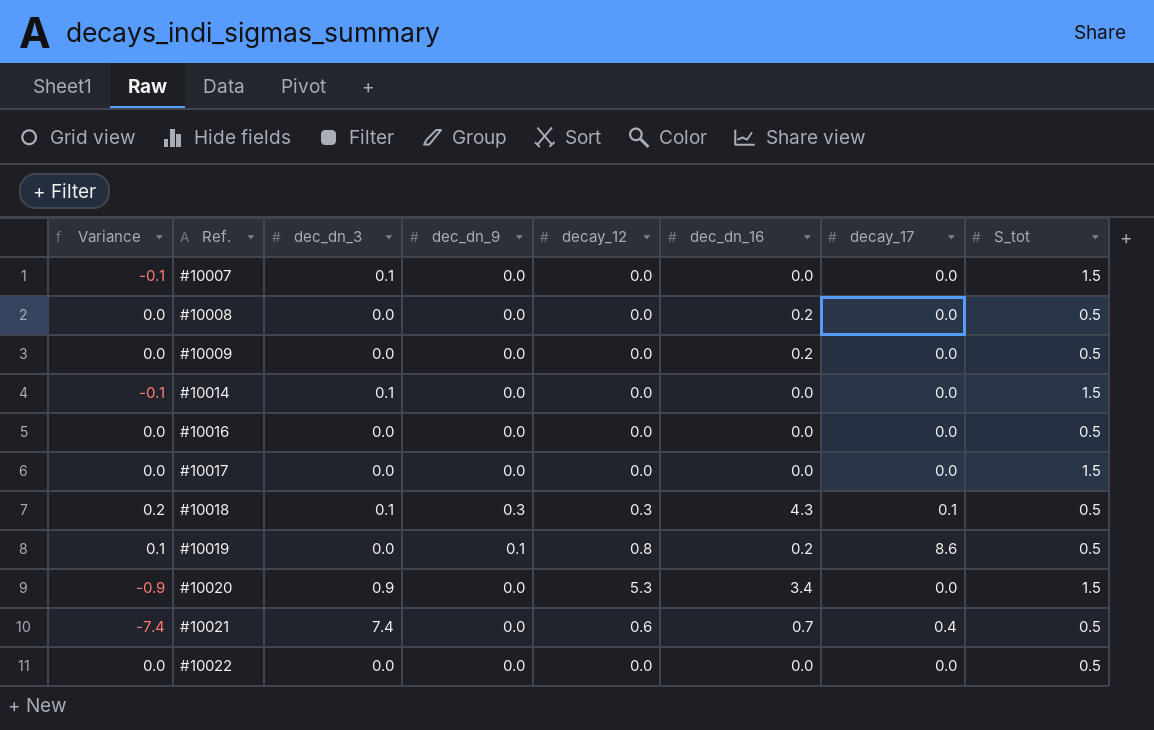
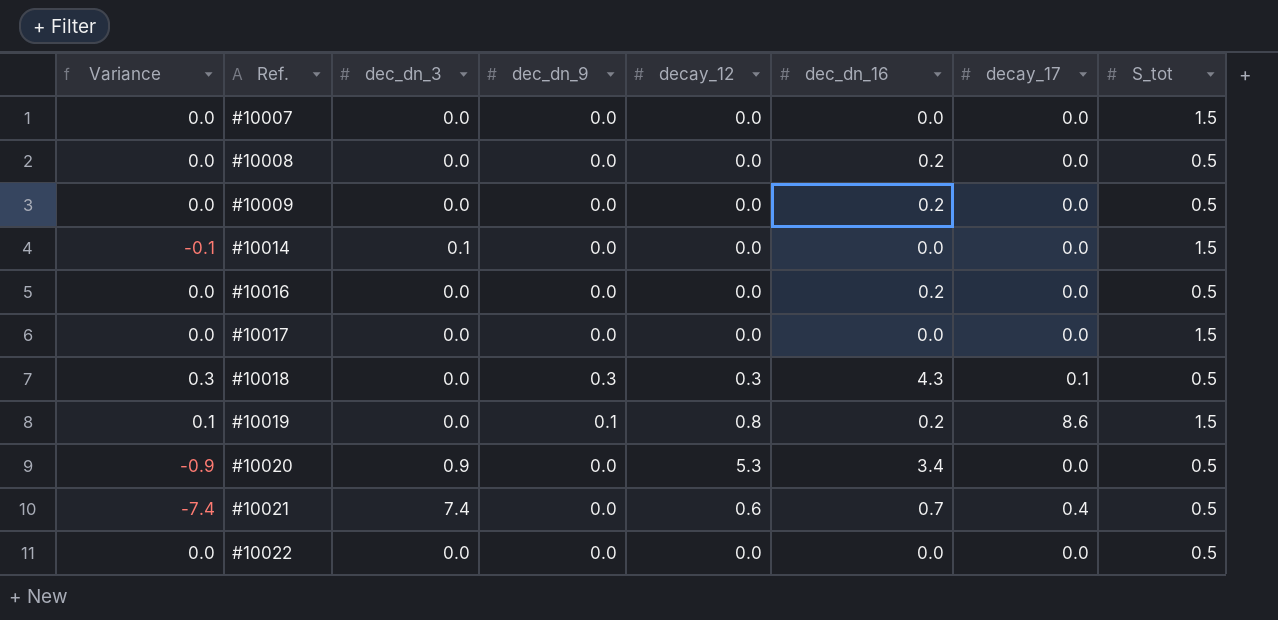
#10007 | Variance: -0.1 -> 0.0
#10007 | dec_dn_3: 0.1 -> 0.0
#10016 | dec_dn_16: 0.0 -> 0.2
#10018 | Variance: 0.2 -> 0.3
#10018 | dec_dn_3: 0.1 -> 0.0
#10019 | S_tot: 0.5 -> 1.5
#10020 | S_tot: 1.5 -> 0.5

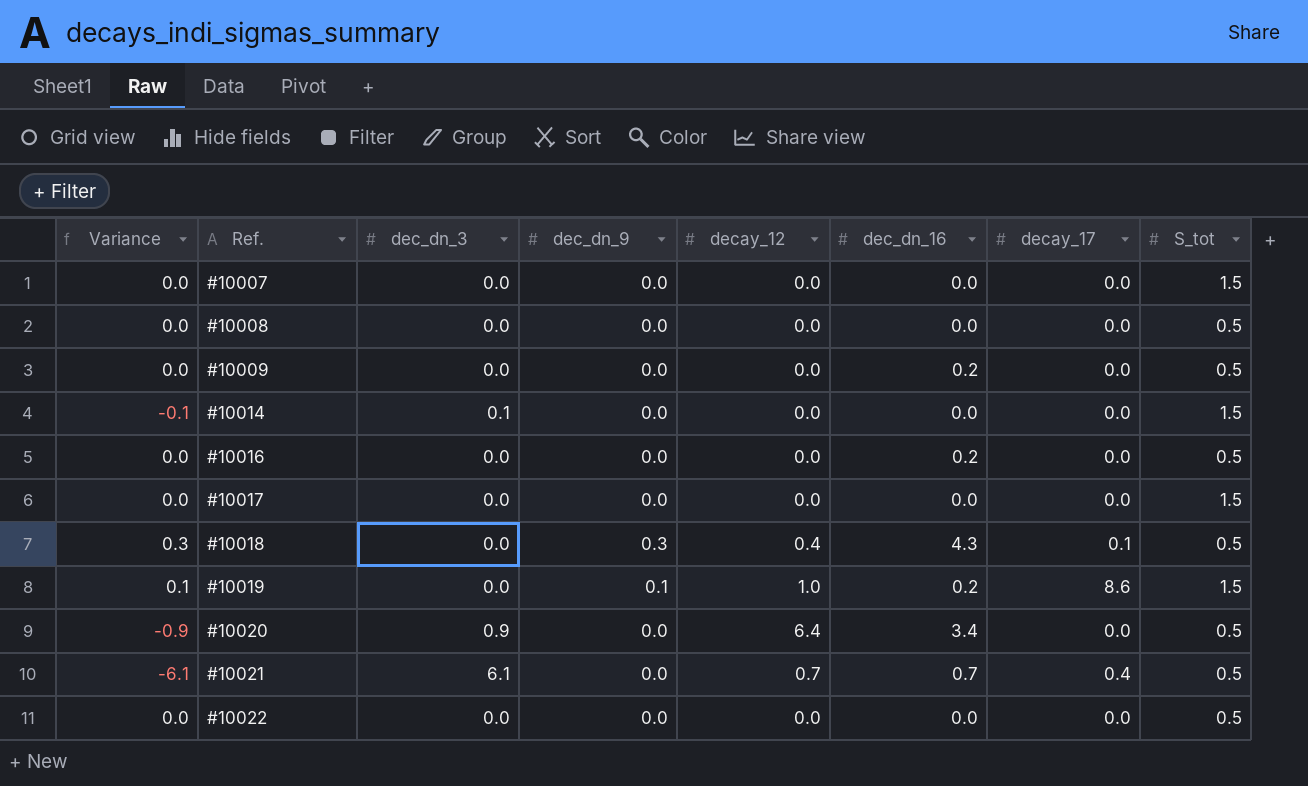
#10008 | dec_dn_16: 0.2 -> 0.0
#10018 | decay_12: 0.3 -> 0.4
#10019 | decay_12: 0.8 -> 1.0
#10020 | decay_12: 5.3 -> 6.4
#10021 | Variance: -7.4 -> -6.1
#10021 | dec_dn_3: 7.4 -> 6.1
#10021 | decay_12: 0.6 -> 0.7

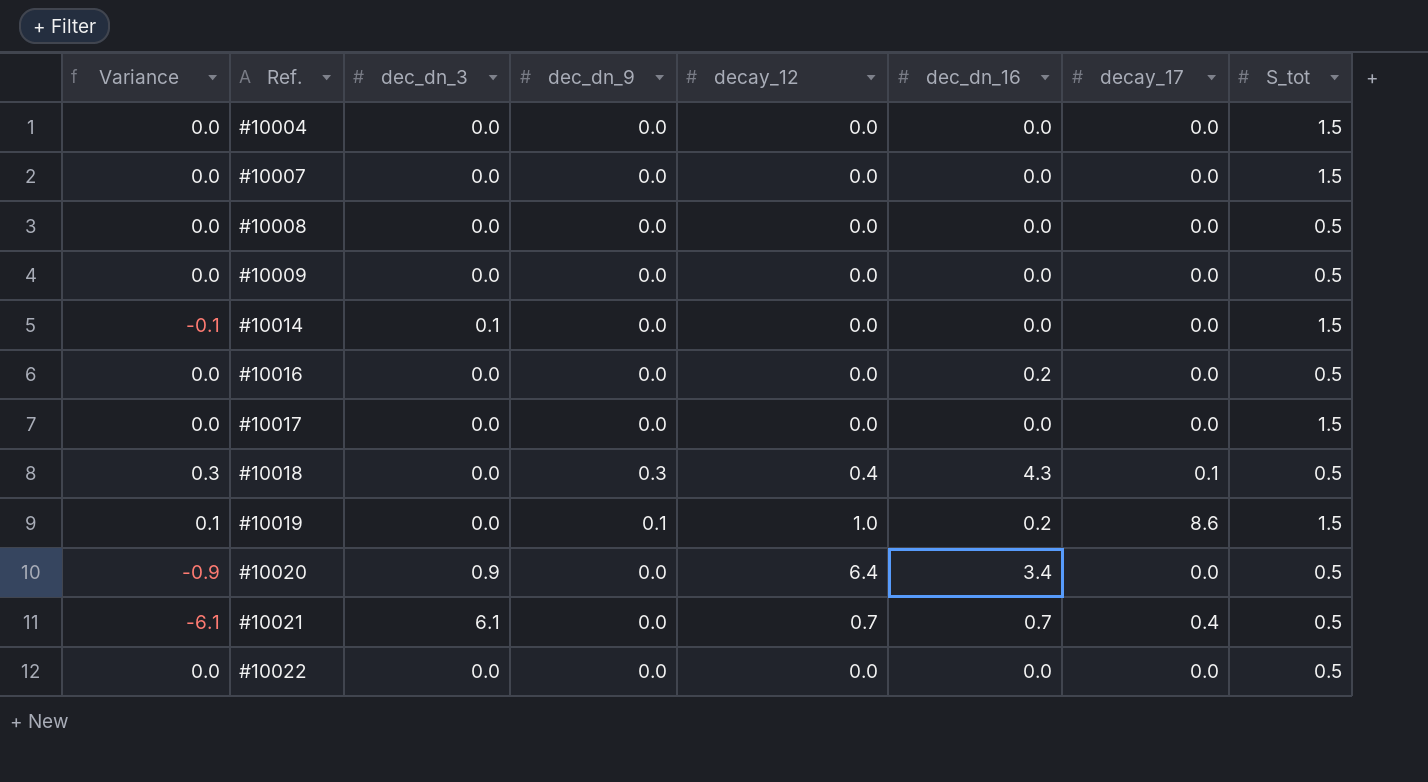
row #10004: none -> 0.0 | 0.0 | 0.0 | 0.0 | 0.0 | 0.0 | 1.5
#10009 | dec_dn_16: 0.2 -> 0.0

